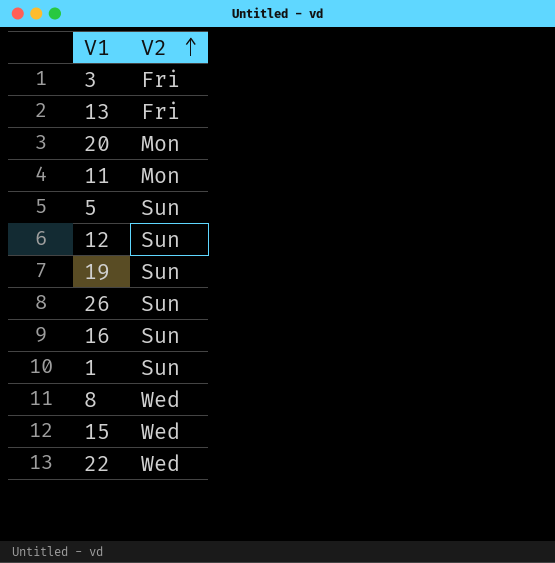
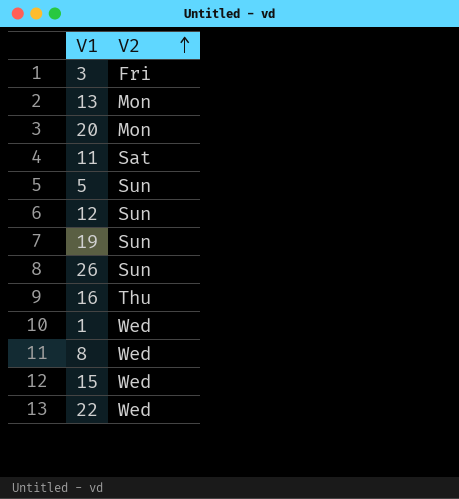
13 | V2: Fri -> Mon
11 | V2: Mon -> Sat
16 | V2: Sun -> Thu
1 | V2: Sun -> Wed

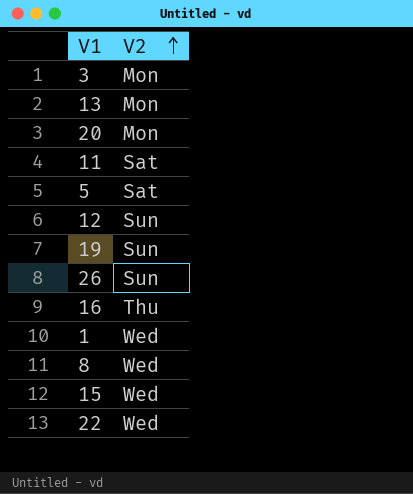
3 | V2: Fri -> Mon
5 | V2: Sun -> Sat

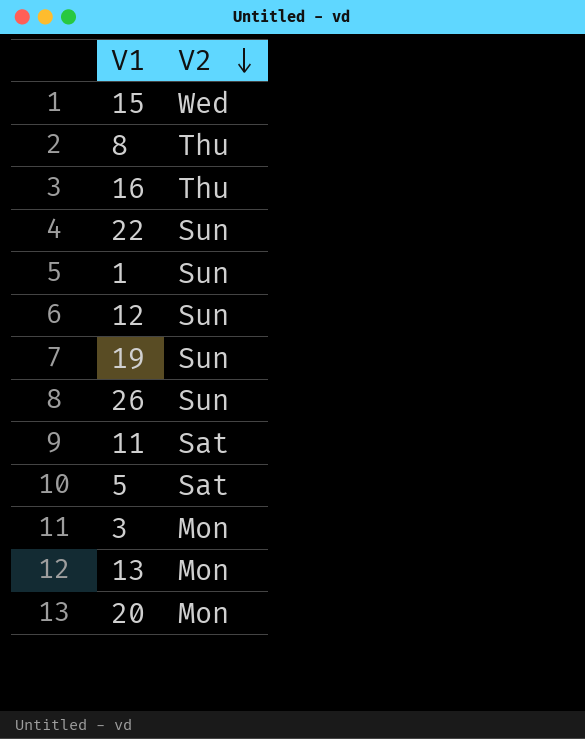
row order: V2 ascending -> V2 descending
8 | V2: Wed -> Thu
22 | V2: Wed -> Sun
1 | V2: Wed -> Sun

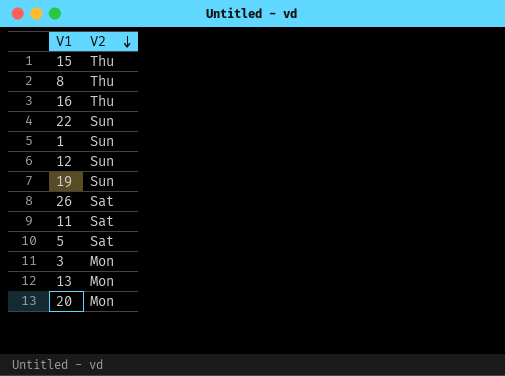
15 | V2: Wed -> Thu
26 | V2: Sun -> Sat

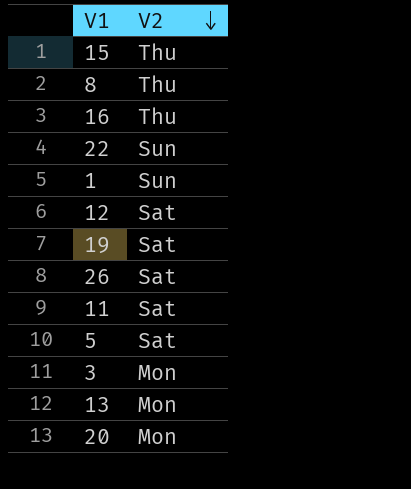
12 | V2: Sun -> Sat
19 | V2: Sun -> Sat

